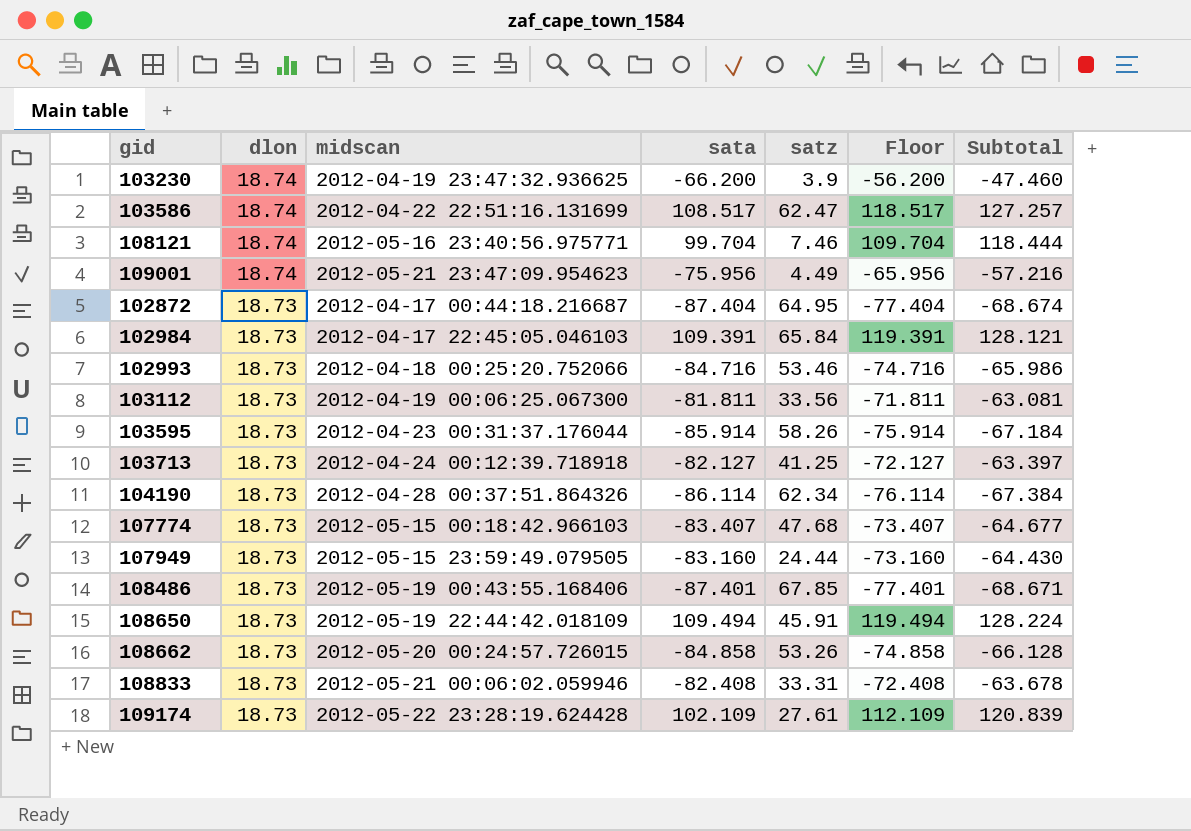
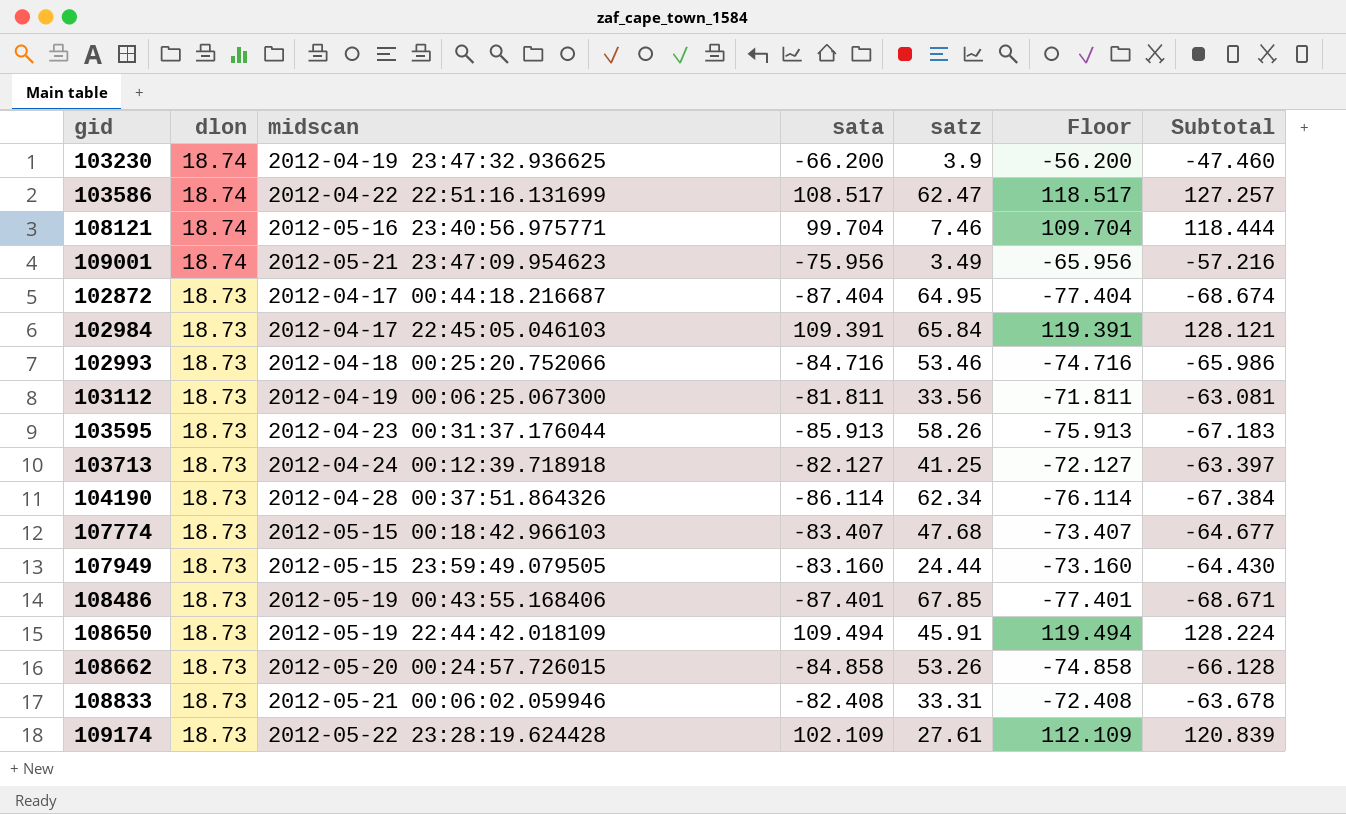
109001 | satz: 4.49 -> 3.49
103595 | sata: -85.914 -> -85.913
103595 | Floor: -75.914 -> -75.913
103595 | Subtotal: -67.184 -> -67.183

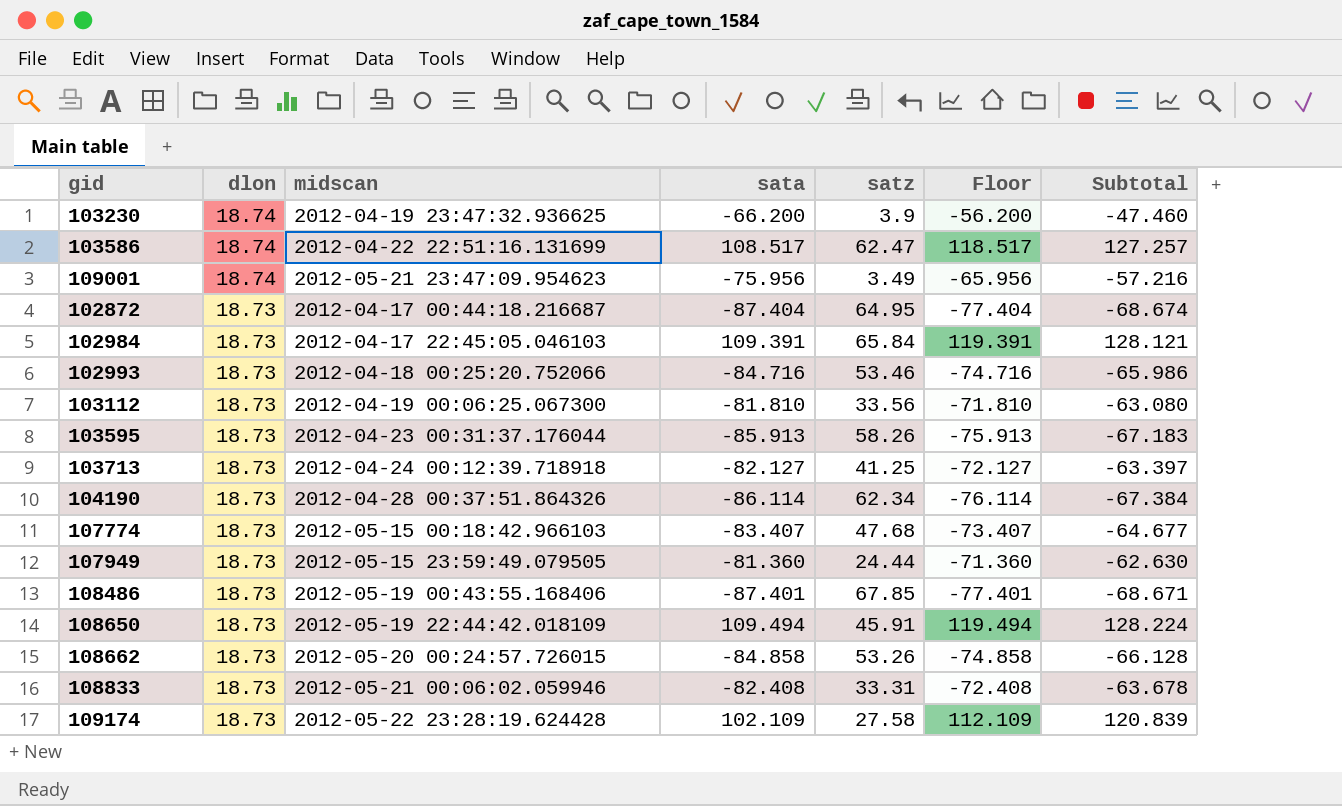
row 108121: 18.74 | 2012-05-16 23:40:56.975771 | 99.704 | 7.46 | 109.704 | 118.444 -> none
103112 | sata: -81.811 -> -81.810
103112 | Floor: -71.811 -> -71.810
103112 | Subtotal: -63.081 -> -63.080
107949 | sata: -83.160 -> -81.360
107949 | Floor: -73.160 -> -71.360
107949 | Subtotal: -64.430 -> -62.630
109174 | satz: 27.61 -> 27.58

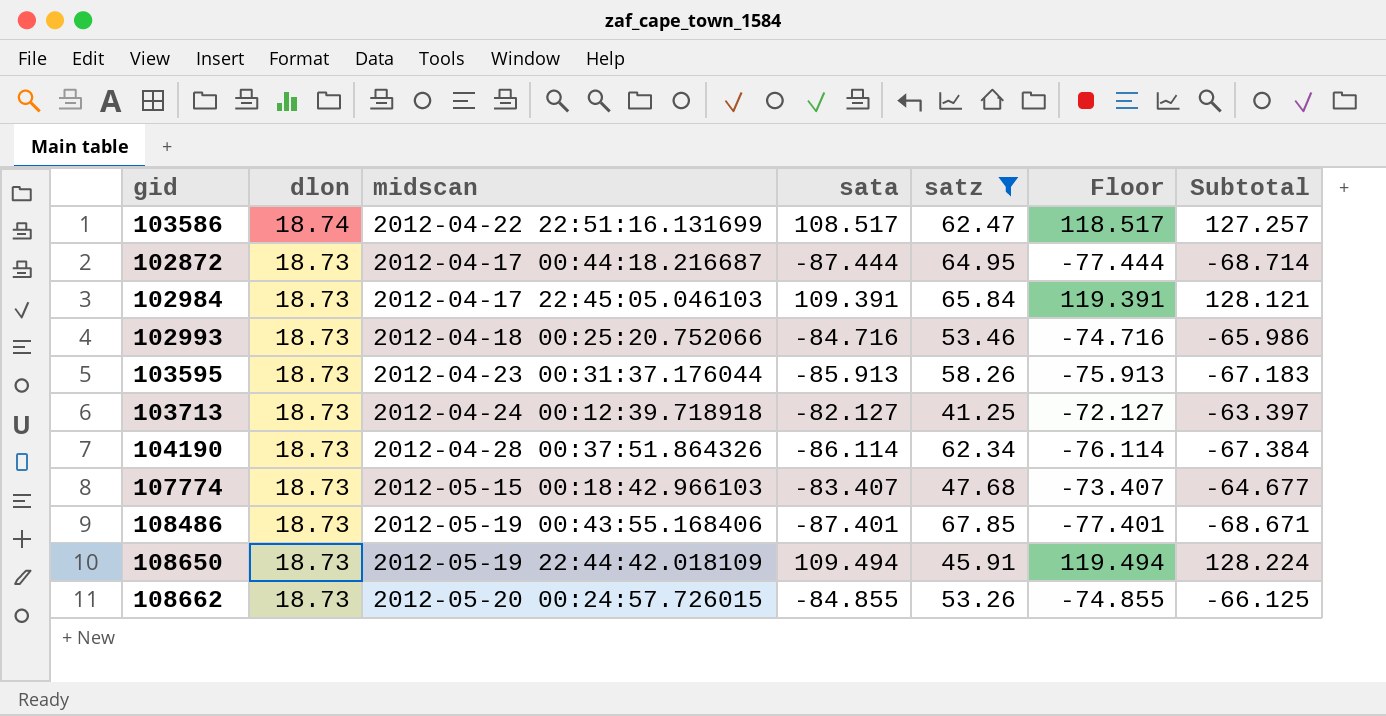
filter: none -> satz >= 41.25
102872 | sata: -87.404 -> -87.444
102872 | Floor: -77.404 -> -77.444
102872 | Subtotal: -68.674 -> -68.714
108662 | sata: -84.858 -> -84.855
108662 | Floor: -74.858 -> -74.855
108662 | Subtotal: -66.128 -> -66.125

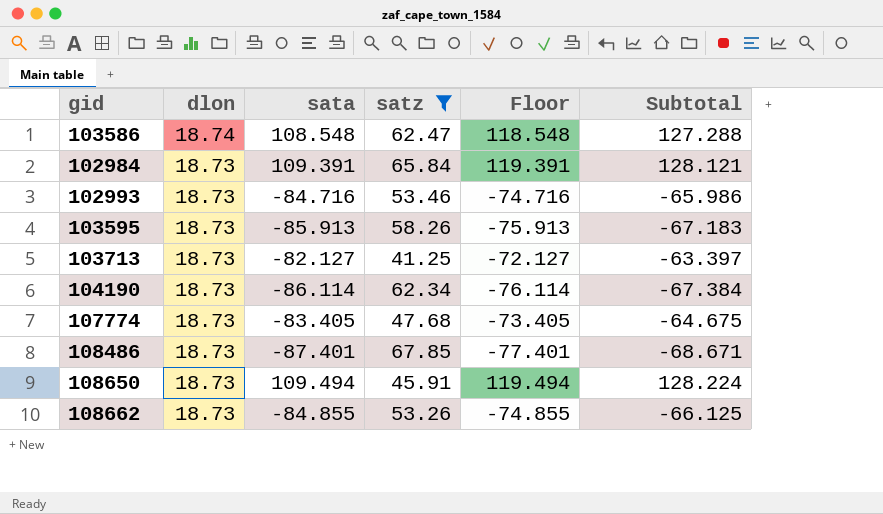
column midscan | position: 3 -> none
row 102872: 18.73 | 2012-04-17 00:44:18.216687 | -87.444 | 64.95 | -77.444 | -68.714 -> none
103586 | sata: 108.517 -> 108.548
103586 | Floor: 118.517 -> 118.548
103586 | Subtotal: 127.257 -> 127.288
107774 | sata: -83.407 -> -83.405
107774 | Floor: -73.407 -> -73.405
107774 | Subtotal: -64.677 -> -64.675

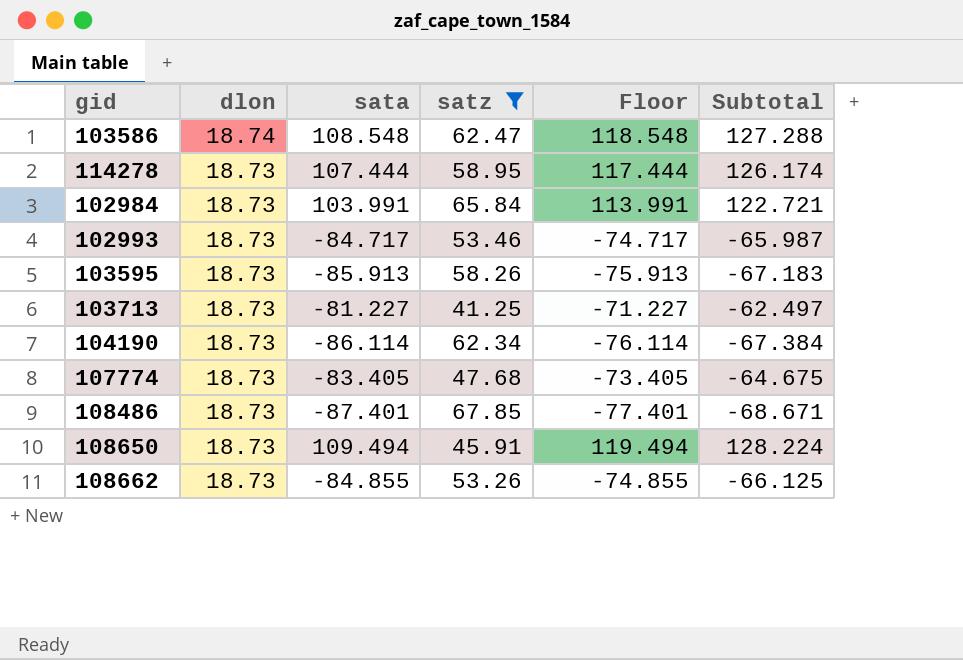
row 114278: none -> 18.73 | 107.444 | 58.95 | 117.444 | 126.174
102984 | sata: 109.391 -> 103.991
102984 | Floor: 119.391 -> 113.991
102984 | Subtotal: 128.121 -> 122.721
102993 | sata: -84.716 -> -84.717
102993 | Floor: -74.716 -> -74.717
102993 | Subtotal: -65.986 -> -65.987
103713 | sata: -82.127 -> -81.227
103713 | Floor: -72.127 -> -71.227
103713 | Subtotal: -63.397 -> -62.497

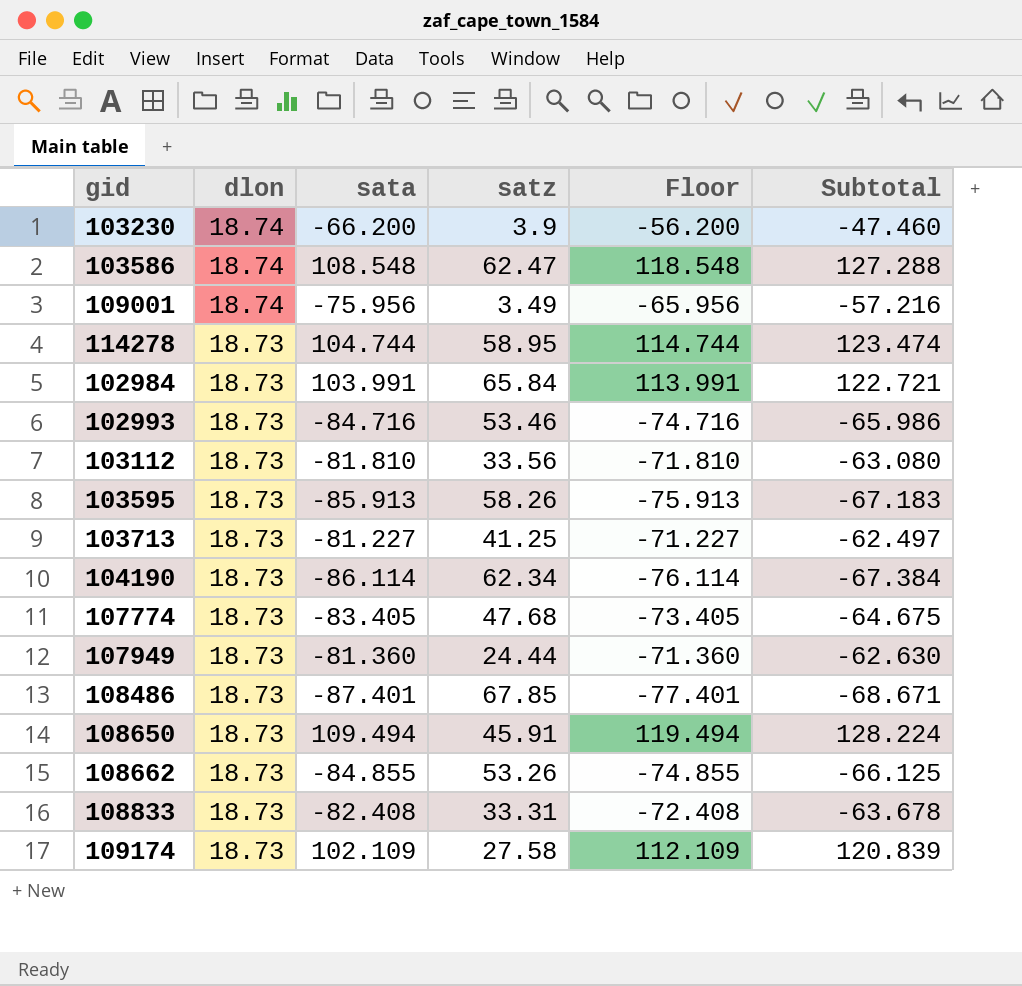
filter: satz >= 41.25 -> none
114278 | sata: 107.444 -> 104.744
114278 | Floor: 117.444 -> 114.744
114278 | Subtotal: 126.174 -> 123.474
102993 | sata: -84.717 -> -84.716
102993 | Floor: -74.717 -> -74.716
102993 | Subtotal: -65.987 -> -65.986

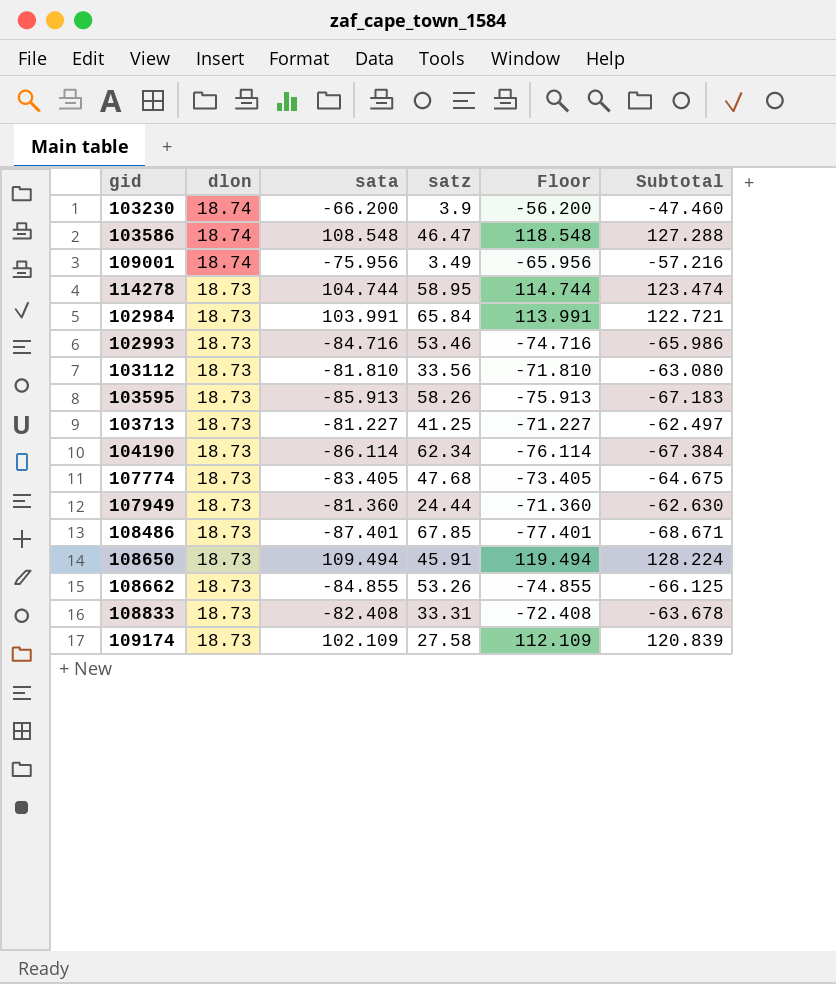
103586 | satz: 62.47 -> 46.47

